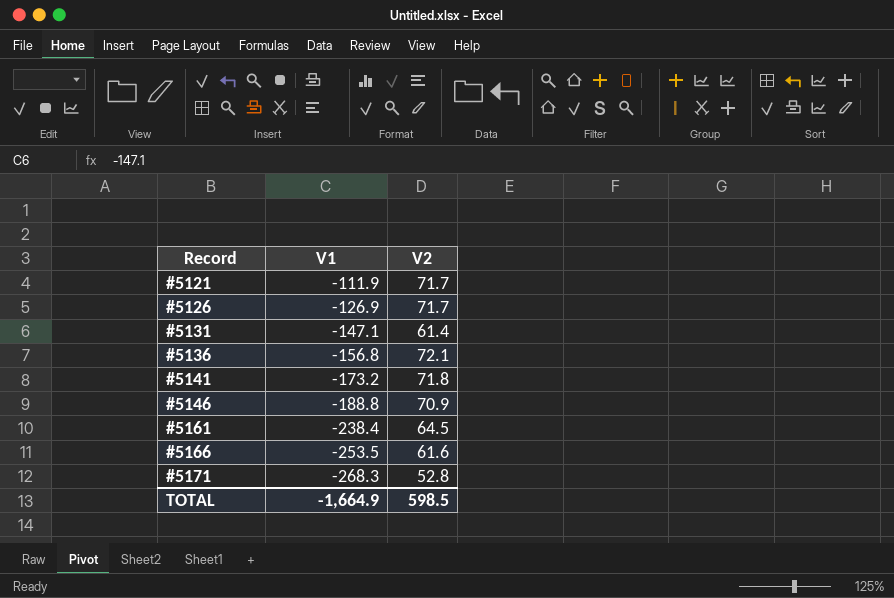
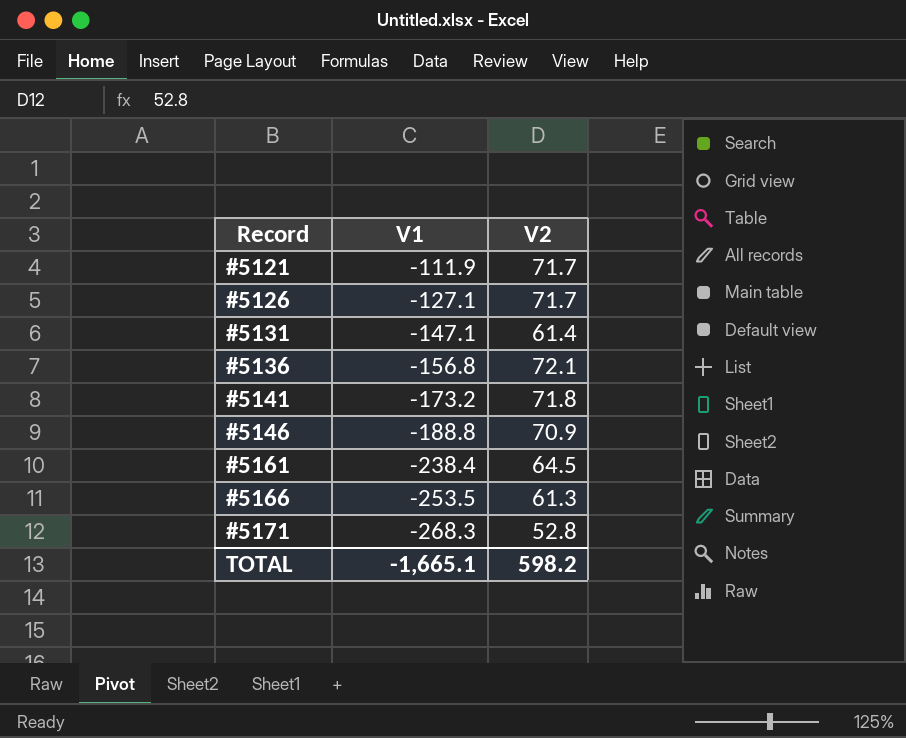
#5126 | V1: -126.9 -> -127.1
#5166 | V2: 61.6 -> 61.3
TOTAL | V1: -1,664.9 -> -1,665.1
TOTAL | V2: 598.5 -> 598.2

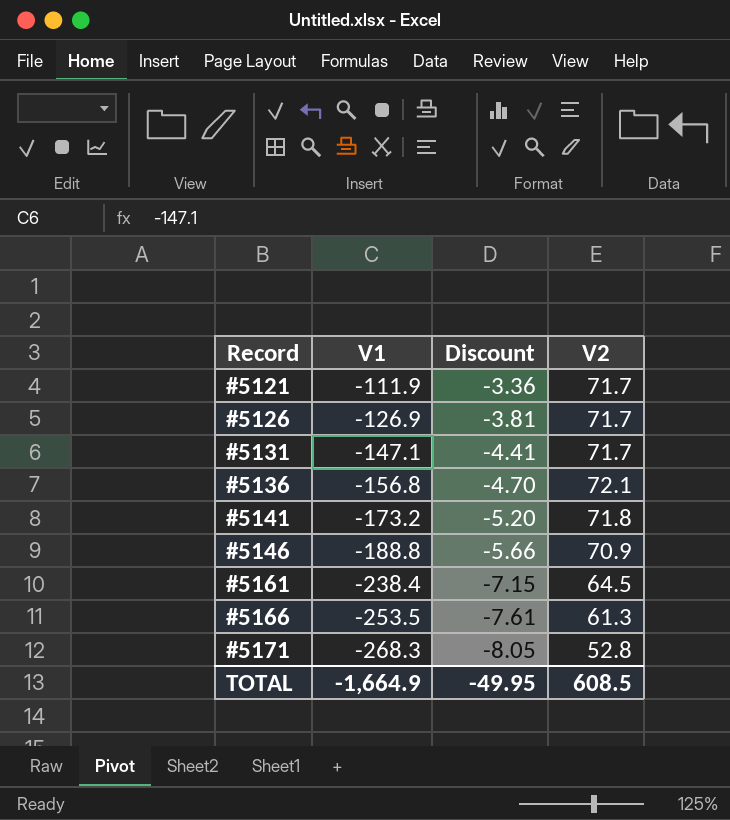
column Discount | formula: none -> [V1] * 0.03
#5126 | V1: -127.1 -> -126.9
#5131 | V2: 61.4 -> 71.7
TOTAL | V1: -1,665.1 -> -1,664.9
TOTAL | V2: 598.2 -> 608.5

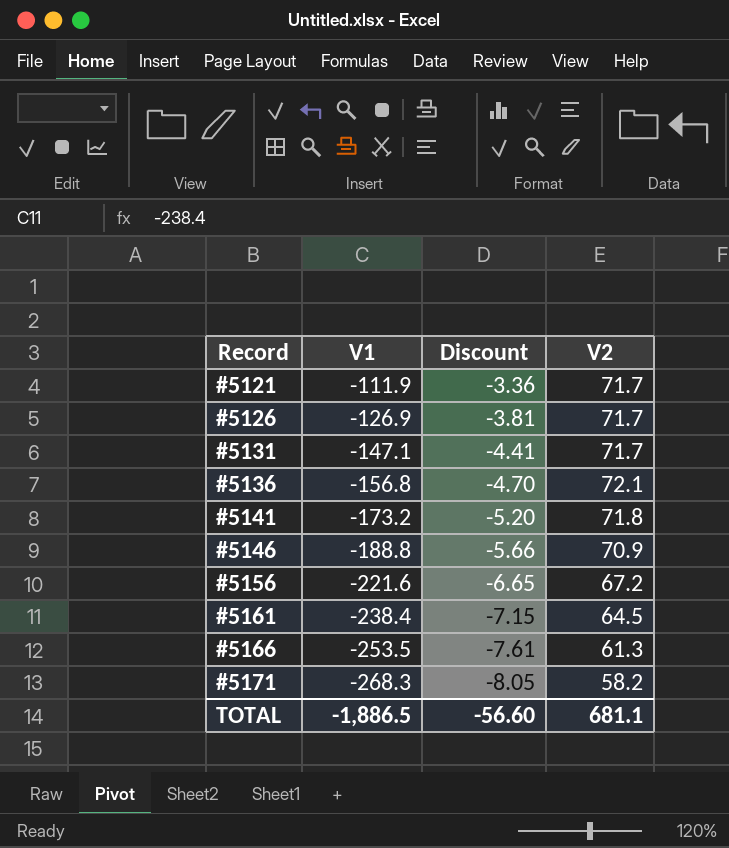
row #5156: none -> -221.6 | -6.65 | 67.2
#5171 | V2: 52.8 -> 58.2
TOTAL | V1: -1,664.9 -> -1,886.5
TOTAL | Discount: -49.95 -> -56.60
TOTAL | V2: 608.5 -> 681.1

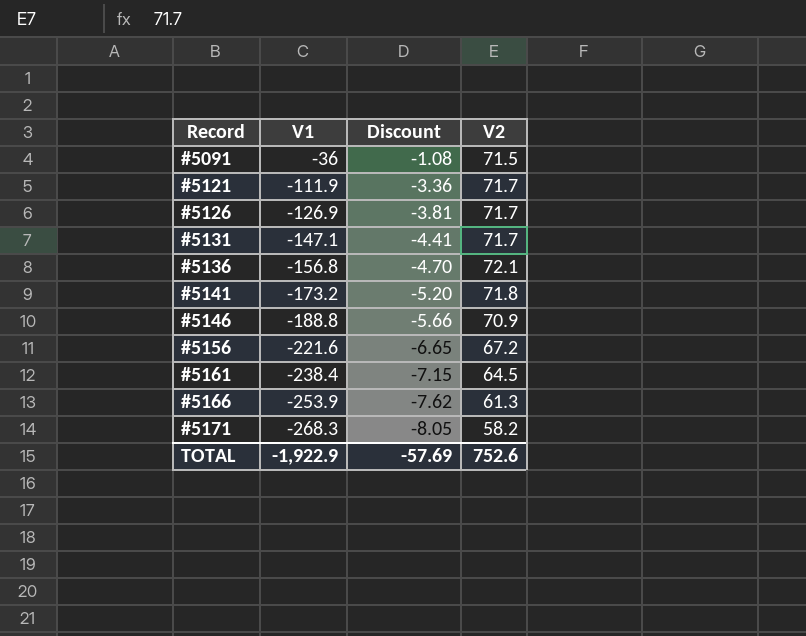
row #5091: none -> -36 | -1.08 | 71.5
#5166 | V1: -253.5 -> -253.9
#5166 | Discount: -7.61 -> -7.62
TOTAL | V1: -1,886.5 -> -1,922.9
TOTAL | Discount: -56.60 -> -57.69
TOTAL | V2: 681.1 -> 752.6

